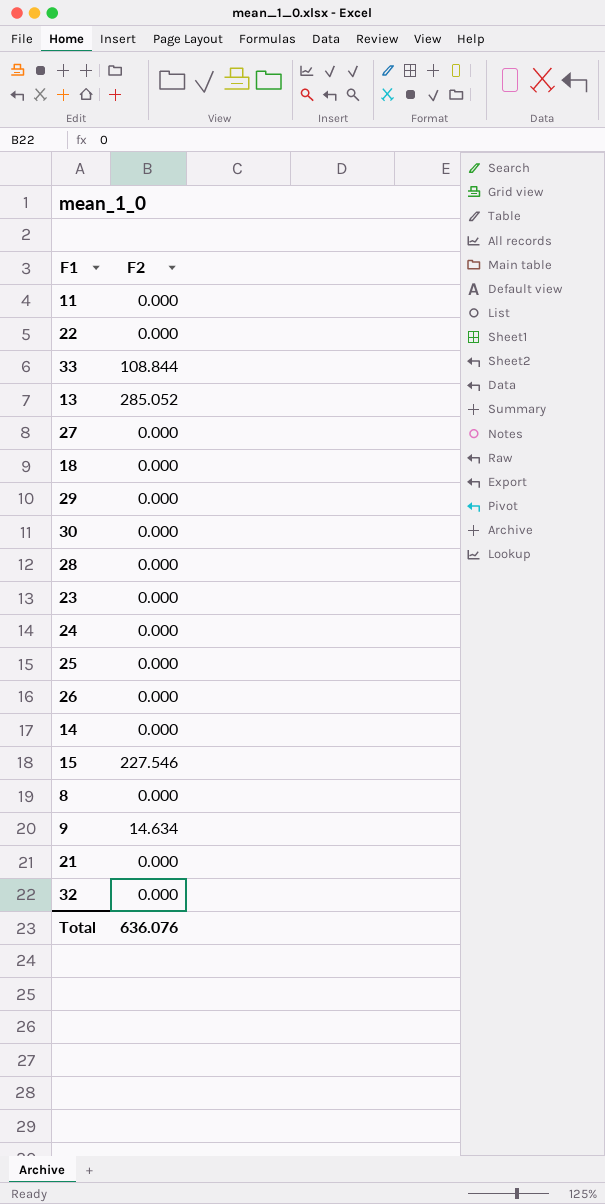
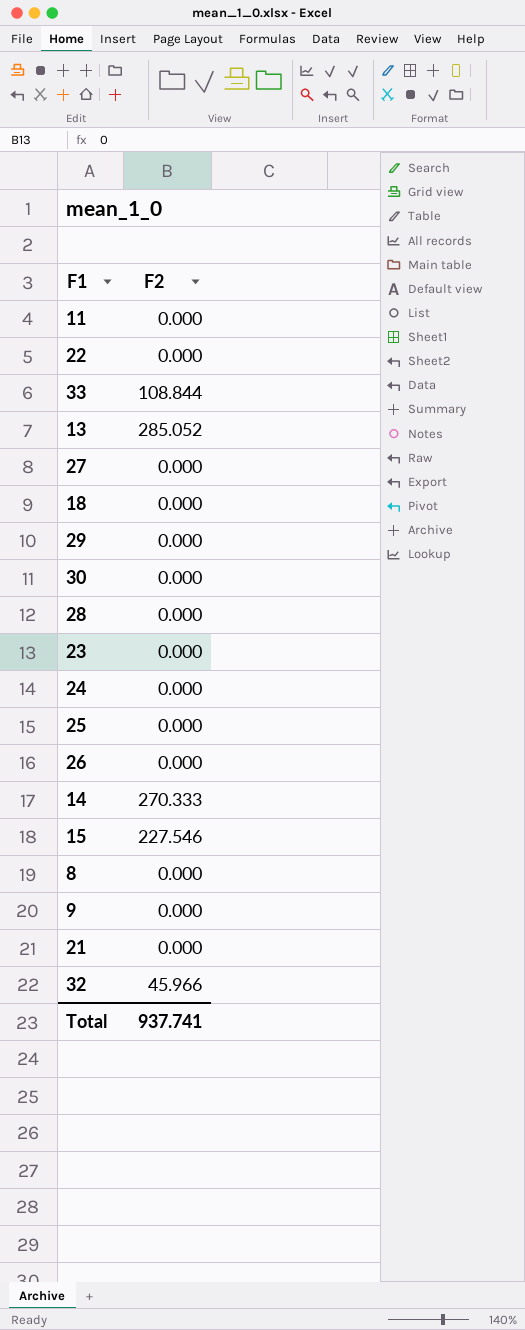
14 | F2: 0.000 -> 270.333
9 | F2: 14.634 -> 0.000
32 | F2: 0.000 -> 45.966
Total | F2: 636.076 -> 937.741

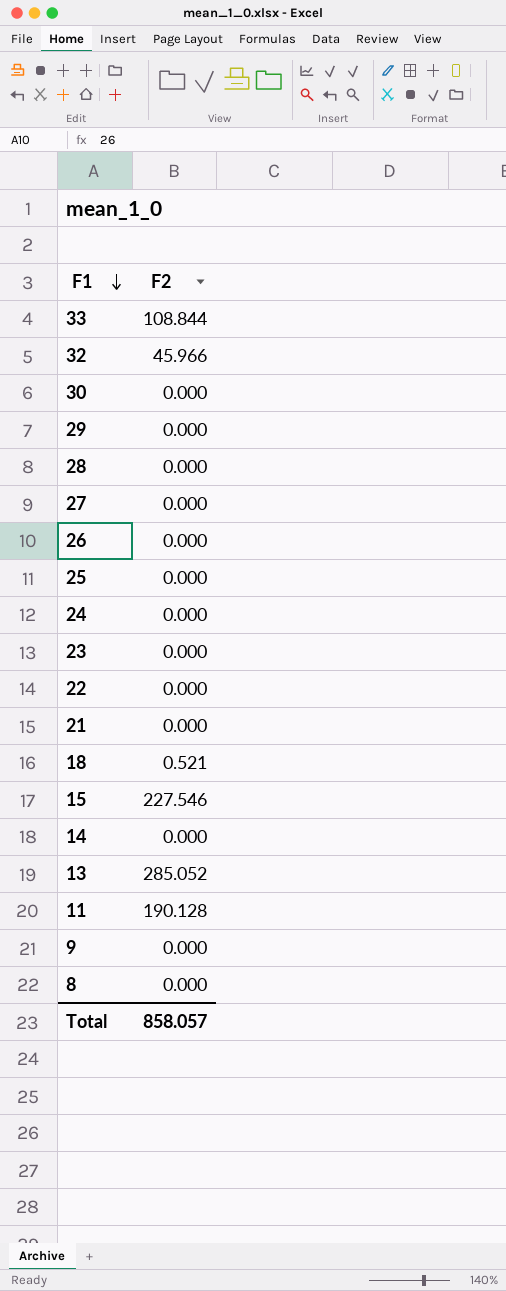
row order: none -> F1 descending
18 | F2: 0.000 -> 0.521
14 | F2: 270.333 -> 0.000
11 | F2: 0.000 -> 190.128
Total | F2: 937.741 -> 858.057

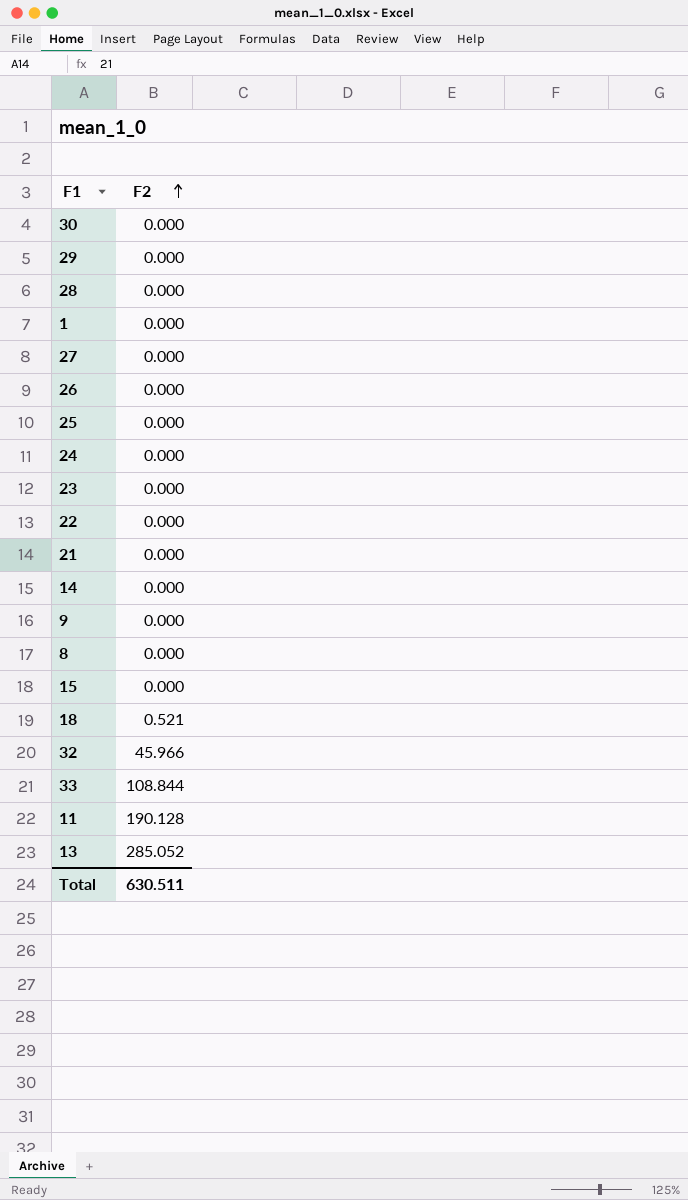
row order: F1 descending -> F2 ascending
row 1: none -> 0.000
15 | F2: 227.546 -> 0.000
Total | F2: 858.057 -> 630.511

